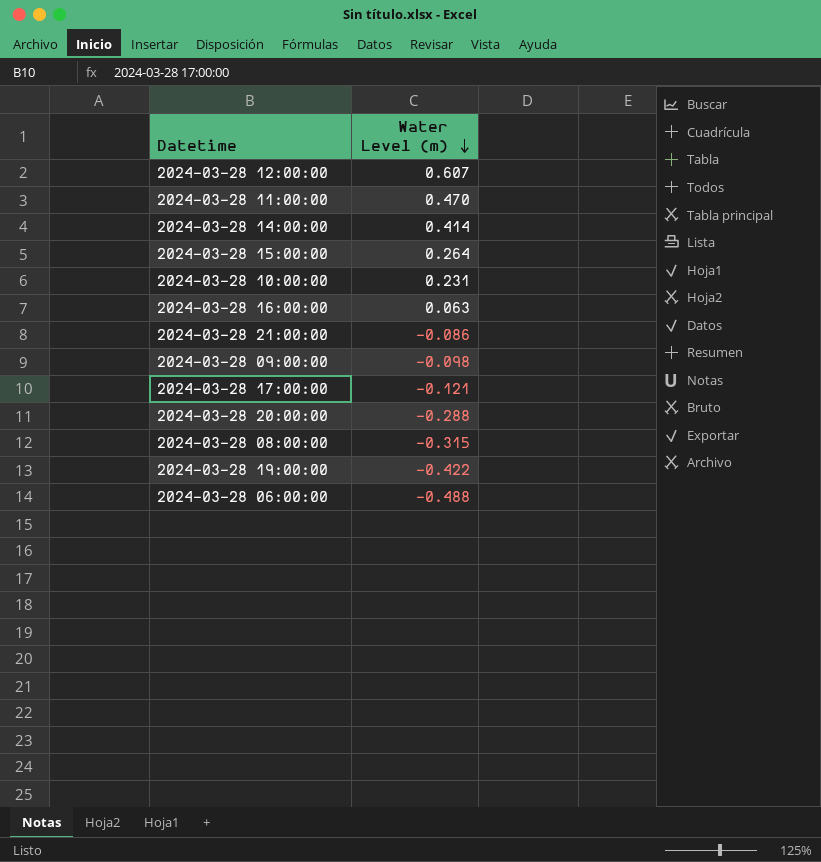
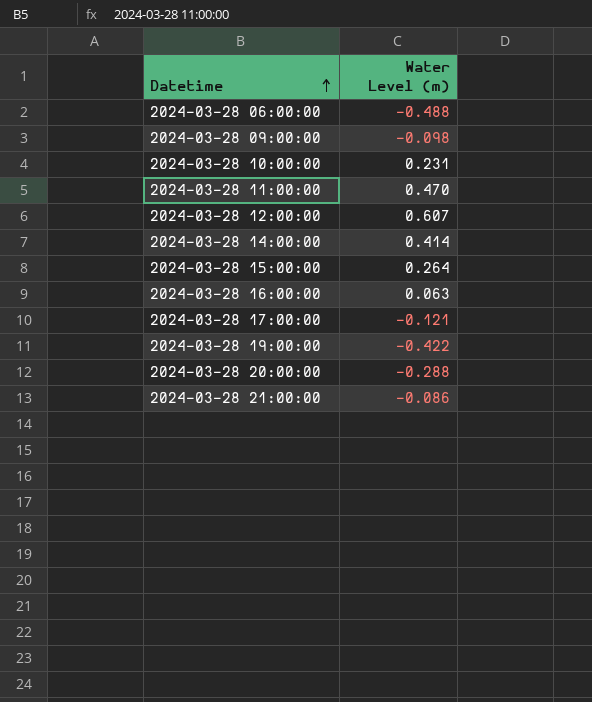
row order: Water Level (m) descending -> Datetime ascending
row 2024-03-28 08:00:00: -0.315 -> none

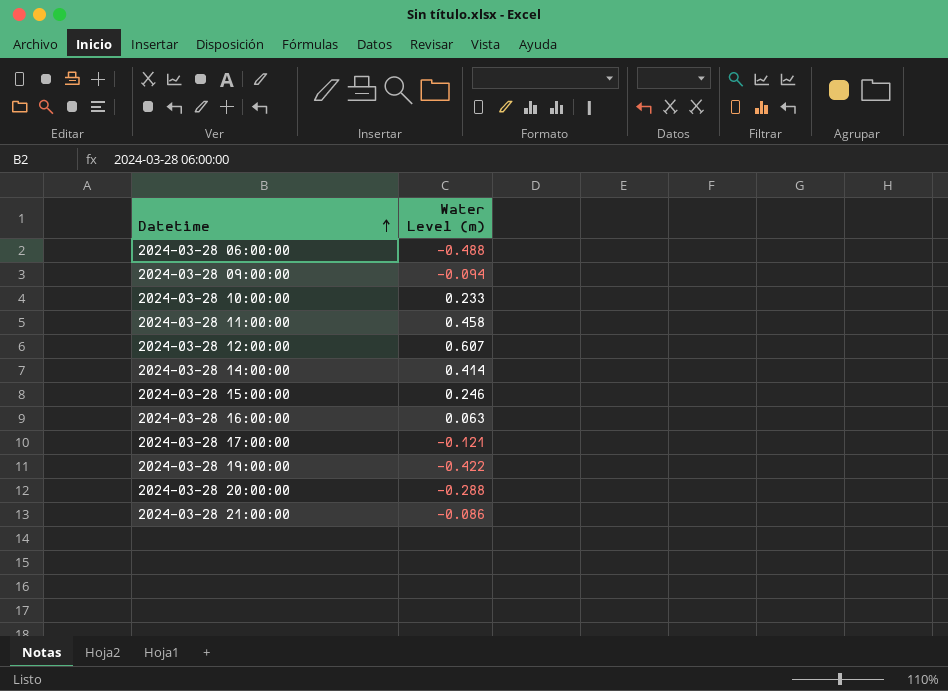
2024-03-28 09:00:00 | Water Level (m): -0.098 -> -0.094
2024-03-28 10:00:00 | Water Level (m): 0.231 -> 0.233
2024-03-28 11:00:00 | Water Level (m): 0.470 -> 0.458
2024-03-28 15:00:00 | Water Level (m): 0.264 -> 0.246

